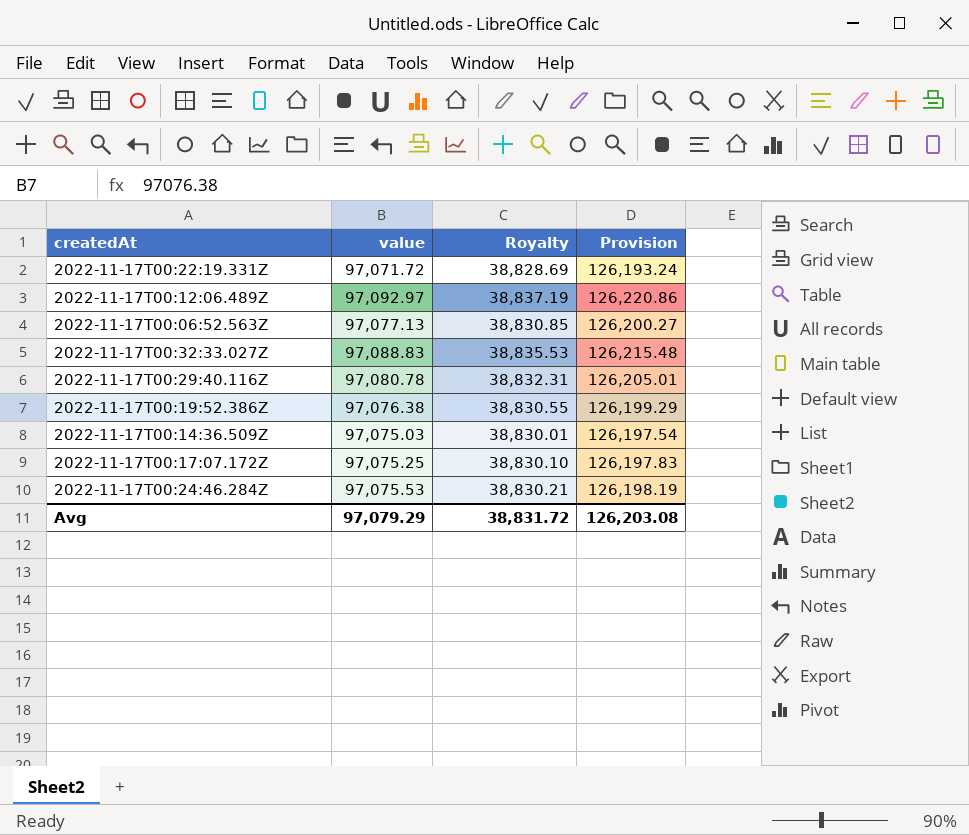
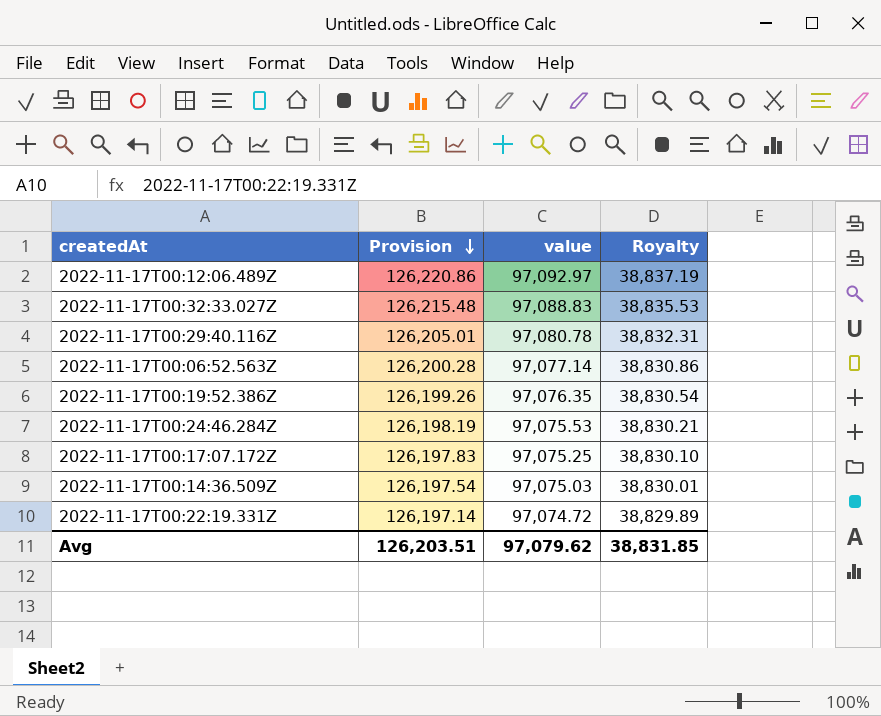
row order: none -> Provision descending
column Provision | position: 4 -> 2
2022-11-17T00:06:52.563Z | Provision: 126,200.27 -> 126,200.28
2022-11-17T00:06:52.563Z | value: 97,077.13 -> 97,077.14
2022-11-17T00:06:52.563Z | Royalty: 38,830.85 -> 38,830.86
2022-11-17T00:19:52.386Z | Provision: 126,199.29 -> 126,199.26
2022-11-17T00:19:52.386Z | value: 97,076.38 -> 97,076.35
2022-11-17T00:19:52.386Z | Royalty: 38,830.55 -> 38,830.54
2022-11-17T00:22:19.331Z | Provision: 126,193.24 -> 126,197.14
2022-11-17T00:22:19.331Z | value: 97,071.72 -> 97,074.72
2022-11-17T00:22:19.331Z | Royalty: 38,828.69 -> 38,829.89
Avg | Provision: 126,203.08 -> 126,203.51
Avg | value: 97,079.29 -> 97,079.62
Avg | Royalty: 38,831.72 -> 38,831.85

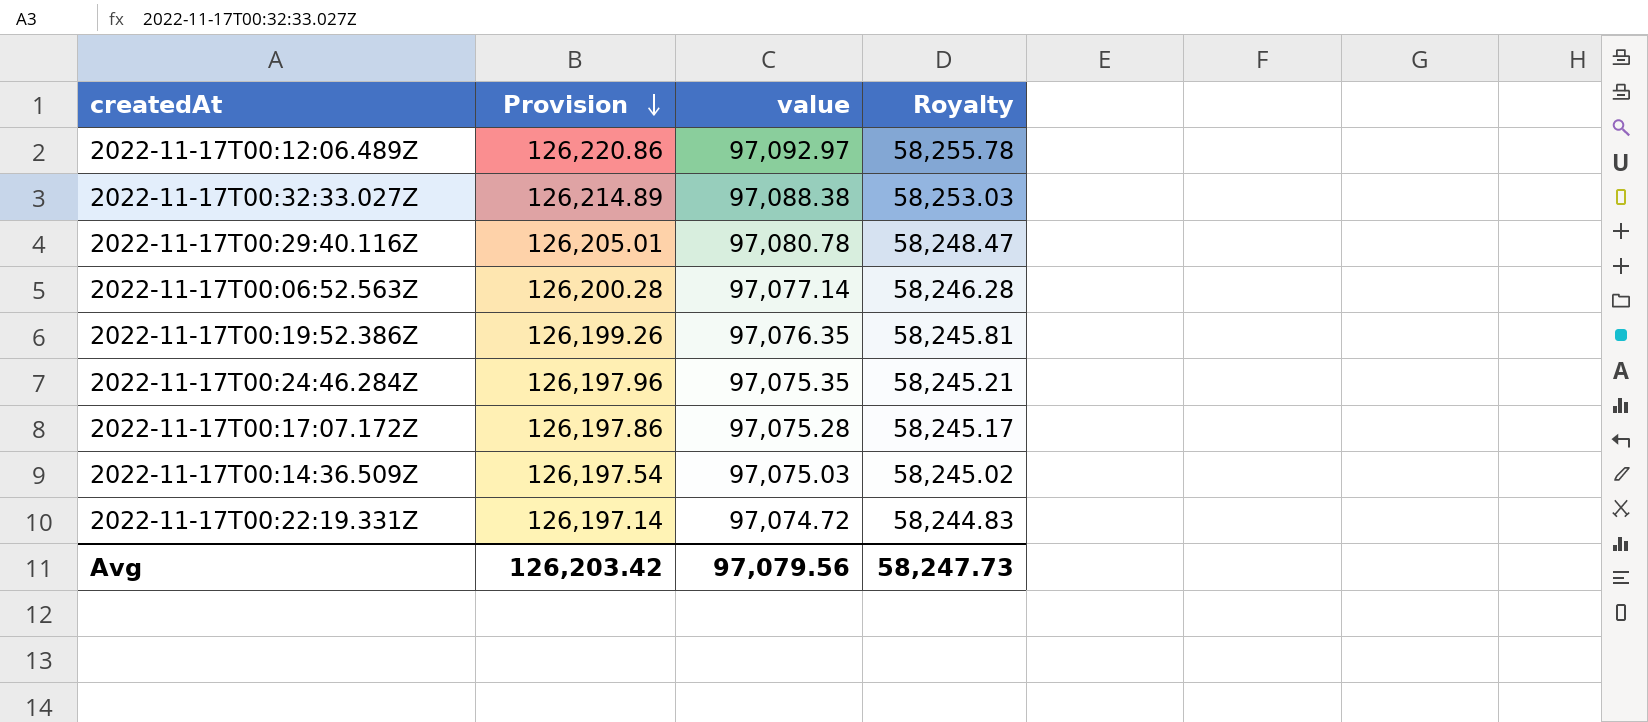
column Royalty | formula: [value] * 0.4 -> [value] * 0.6
2022-11-17T00:32:33.027Z | Provision: 126,215.48 -> 126,214.89
2022-11-17T00:32:33.027Z | value: 97,088.83 -> 97,088.38
2022-11-17T00:24:46.284Z | Provision: 126,198.19 -> 126,197.96
2022-11-17T00:24:46.284Z | value: 97,075.53 -> 97,075.35
2022-11-17T00:17:07.172Z | Provision: 126,197.83 -> 126,197.86
2022-11-17T00:17:07.172Z | value: 97,075.25 -> 97,075.28
Avg | Provision: 126,203.51 -> 126,203.42
Avg | value: 97,079.62 -> 97,079.56
Avg | Royalty: 38,831.85 -> 58,247.73

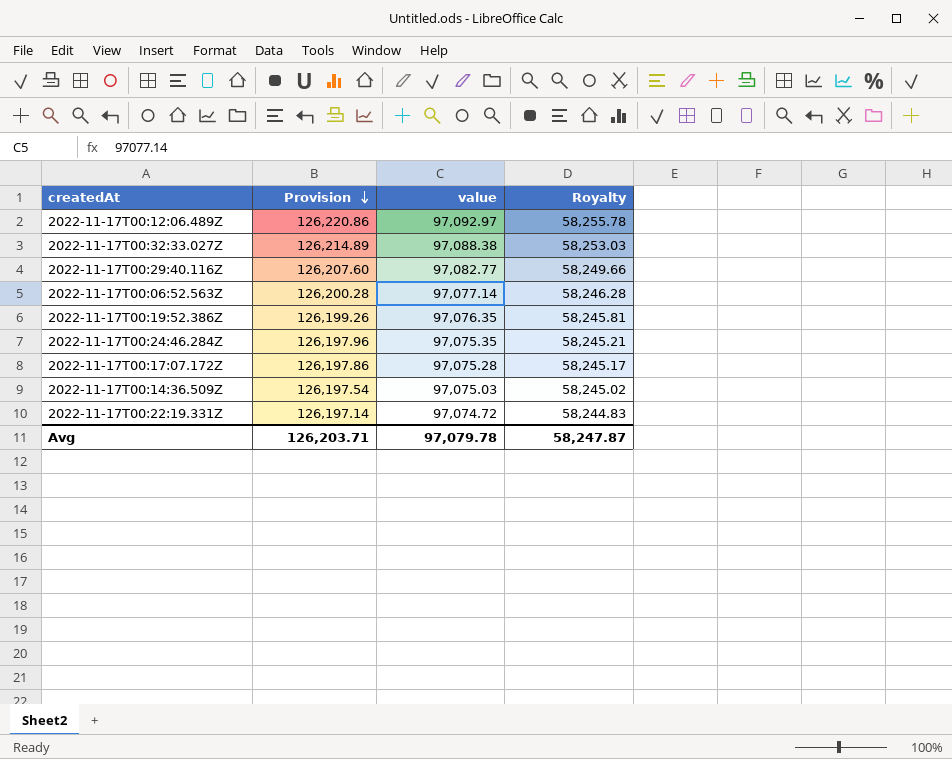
2022-11-17T00:29:40.116Z | Provision: 126,205.01 -> 126,207.60
2022-11-17T00:29:40.116Z | value: 97,080.78 -> 97,082.77
2022-11-17T00:29:40.116Z | Royalty: 58,248.47 -> 58,249.66
Avg | Provision: 126,203.42 -> 126,203.71
Avg | value: 97,079.56 -> 97,079.78
Avg | Royalty: 58,247.73 -> 58,247.87

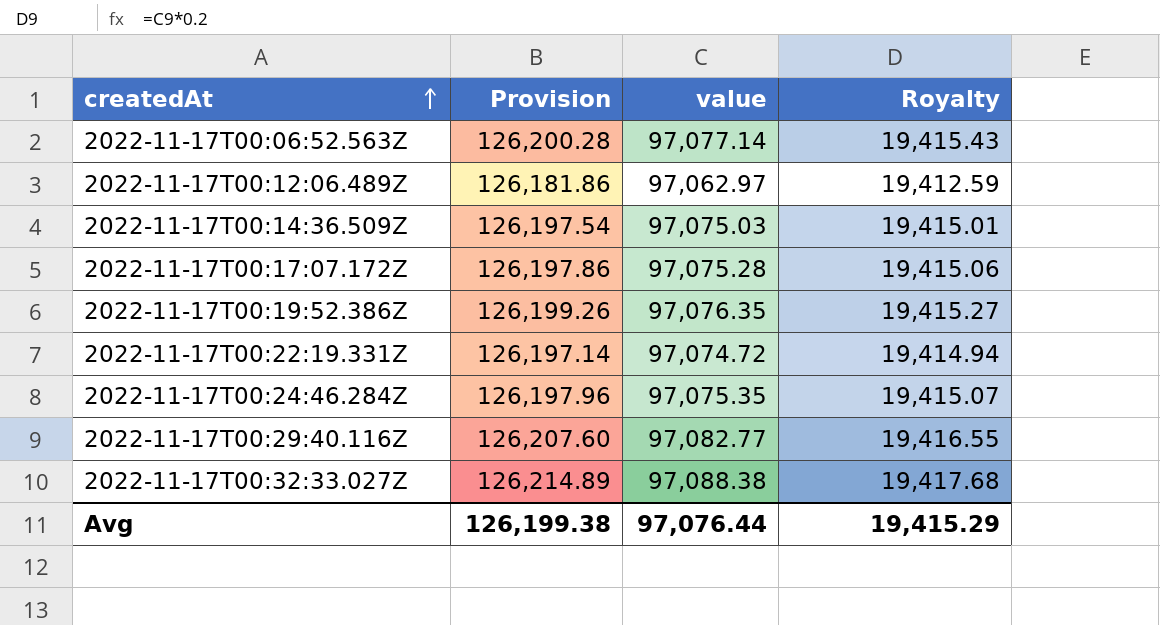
row order: Provision descending -> createdAt ascending
column Royalty | formula: [value] * 0.6 -> [value] * 0.2
2022-11-17T00:12:06.489Z | Provision: 126,220.86 -> 126,181.86
2022-11-17T00:12:06.489Z | value: 97,092.97 -> 97,062.97
Avg | Provision: 126,203.71 -> 126,199.38
Avg | value: 97,079.78 -> 97,076.44
Avg | Royalty: 58,247.87 -> 19,415.29

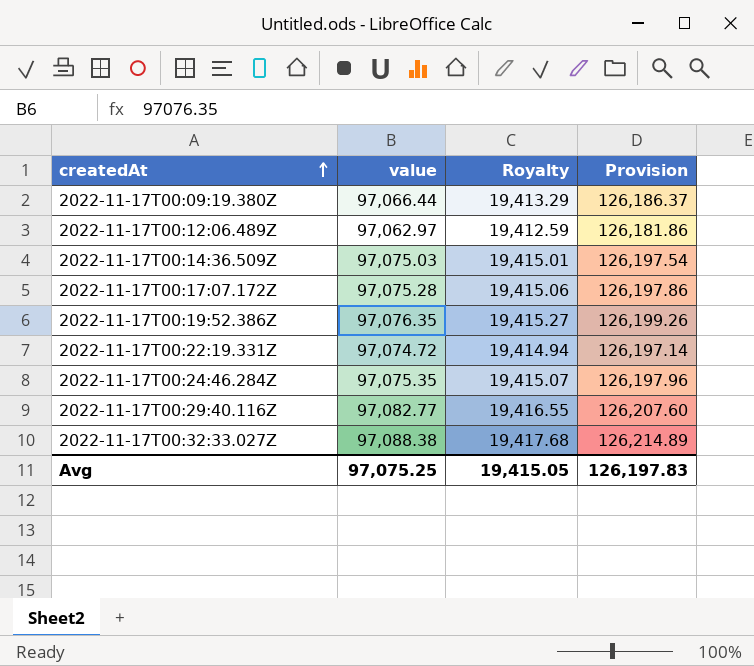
column Provision | position: 2 -> 4
row 2022-11-17T00:06:52.563Z: 126,200.28 | 97,077.14 | 19,415.43 -> none
row 2022-11-17T00:09:19.380Z: none -> 97,066.44 | 19,413.29 | 126,186.37
Avg | value: 97,076.44 -> 97,075.25
Avg | Royalty: 19,415.29 -> 19,415.05
Avg | Provision: 126,199.38 -> 126,197.83

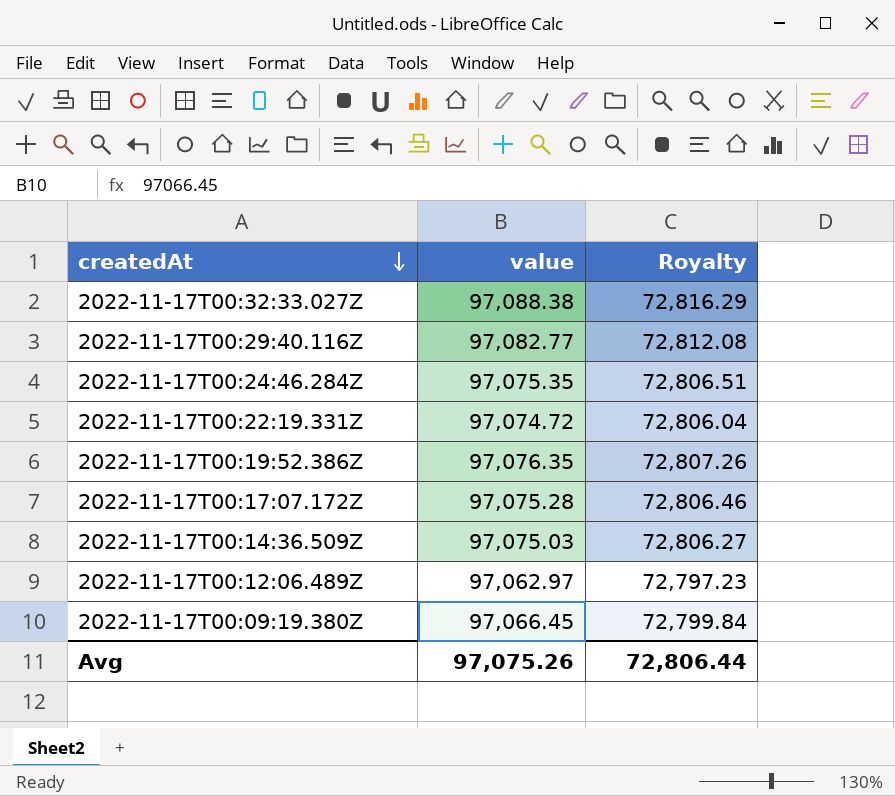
row order: createdAt ascending -> createdAt descending
column Provision | formula: [value] * 1.3 -> none
column Royalty | formula: [value] * 0.2 -> [value] * 0.75
2022-11-17T00:09:19.380Z | value: 97,066.44 -> 97,066.45
Avg | value: 97,075.25 -> 97,075.26
Avg | Royalty: 19,415.05 -> 72,806.44

